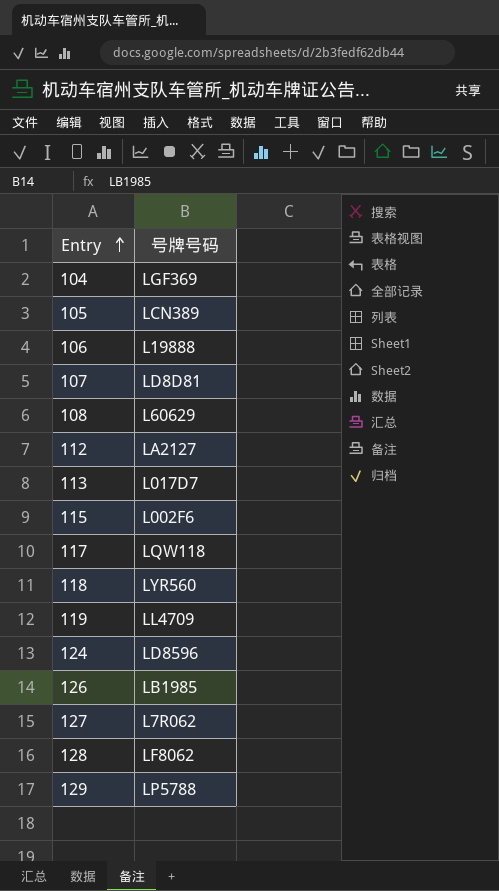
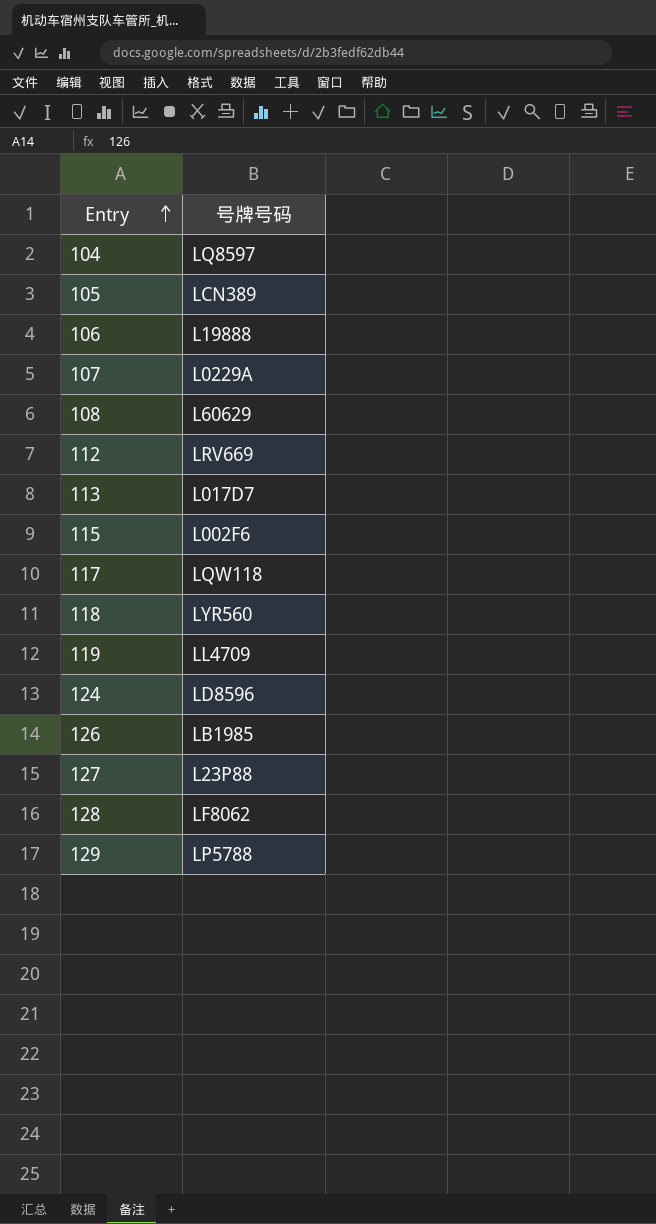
104 | 号牌号码: LGF369 -> LQ8597
107 | 号牌号码: LD8D81 -> L0229A
112 | 号牌号码: LA2127 -> LRV669
127 | 号牌号码: L7R062 -> L23P88

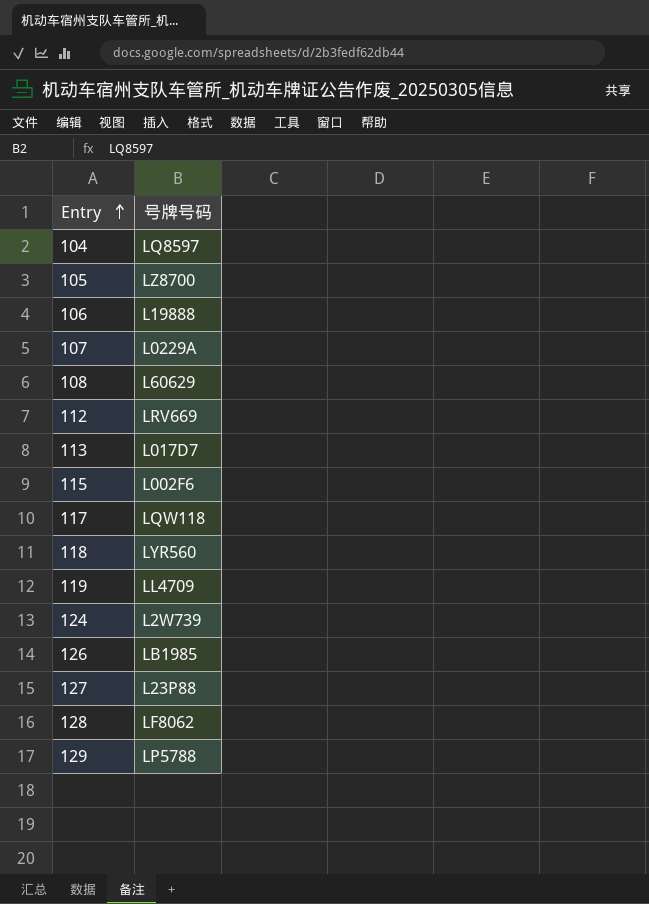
105 | 号牌号码: LCN389 -> LZ8700
124 | 号牌号码: LD8596 -> L2W739

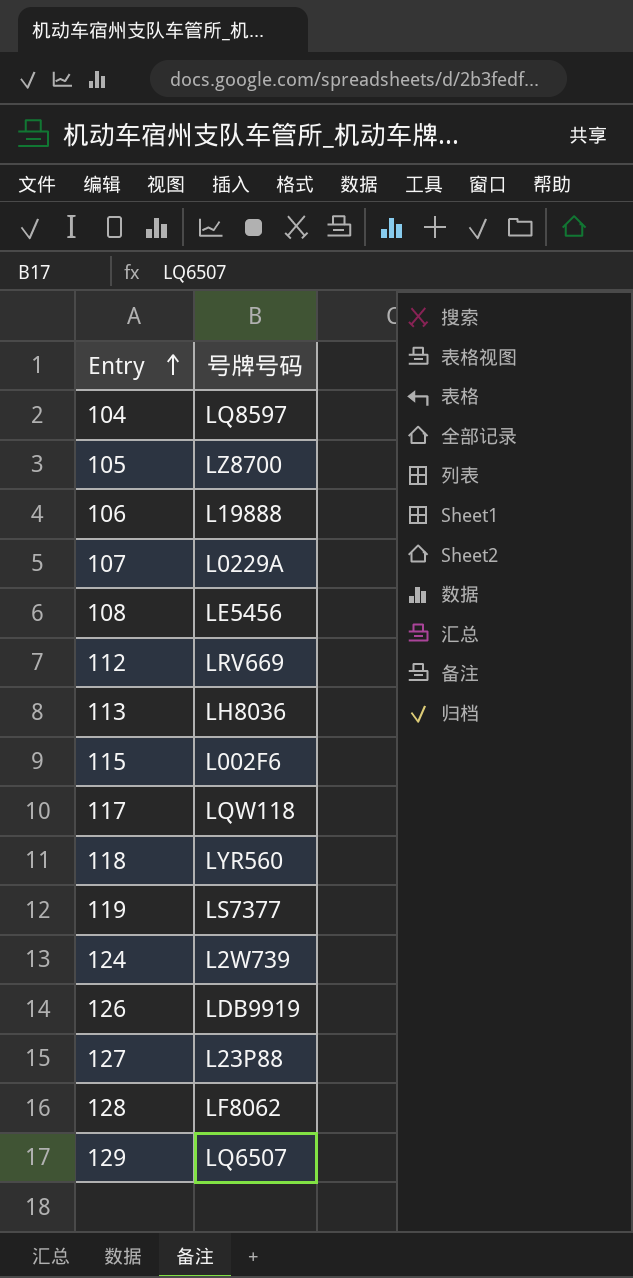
108 | 号牌号码: L60629 -> LE5456
113 | 号牌号码: L017D7 -> LH8036
119 | 号牌号码: LL4709 -> LS7377
126 | 号牌号码: LB1985 -> LDB9919
129 | 号牌号码: LP5788 -> LQ6507

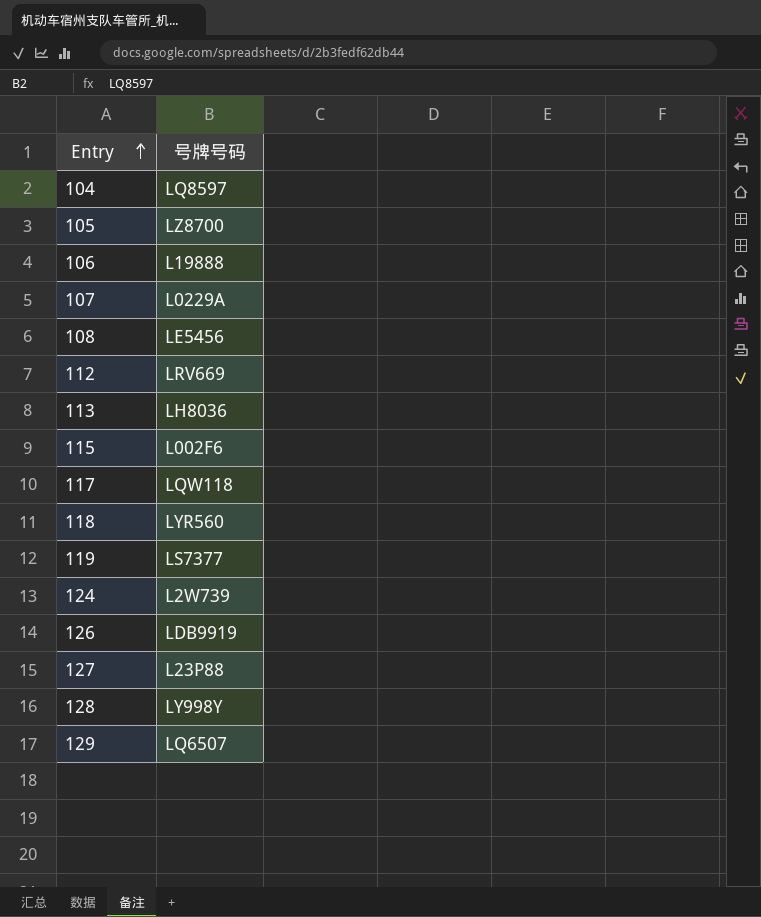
128 | 号牌号码: LF8062 -> LY998Y

